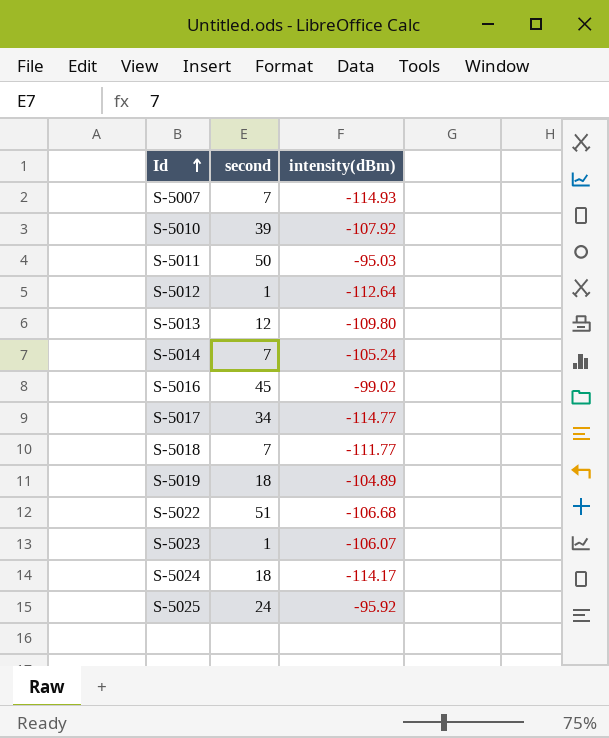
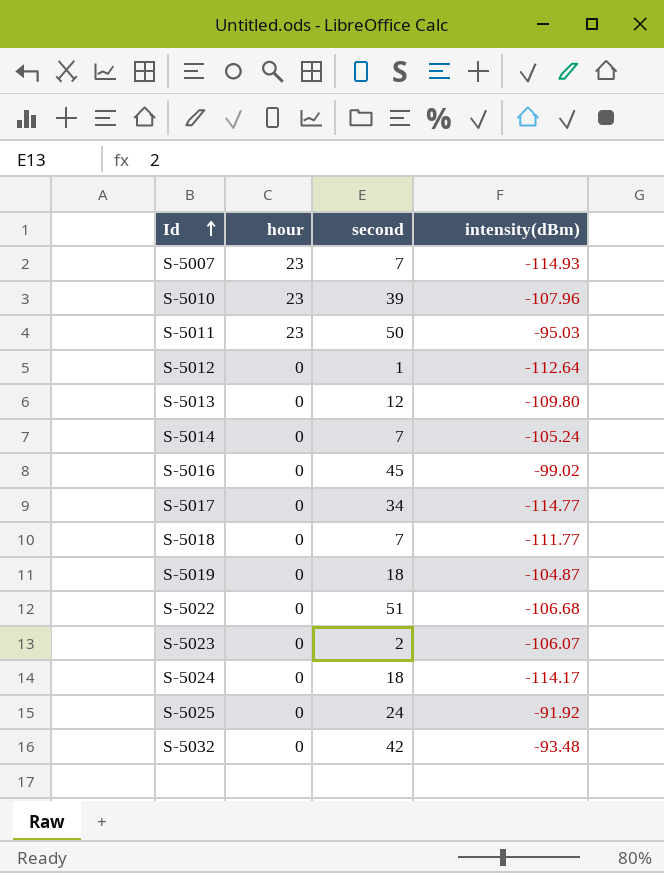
column hour | position: none -> 2
S-5010 | intensity(dBm): -107.92 -> -107.96
S-5019 | intensity(dBm): -104.89 -> -104.87
S-5023 | second: 1 -> 2
S-5025 | intensity(dBm): -95.92 -> -91.92
row S-5032: none -> 0 | 42 | -93.48

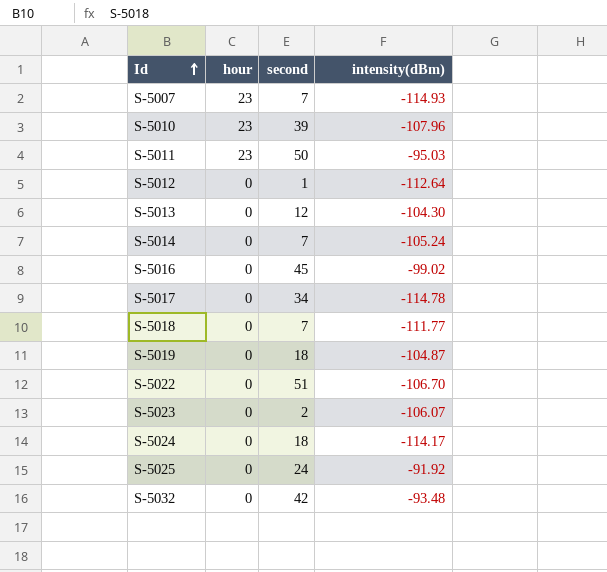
S-5013 | intensity(dBm): -109.80 -> -104.30
S-5017 | intensity(dBm): -114.77 -> -114.78
S-5022 | intensity(dBm): -106.68 -> -106.70

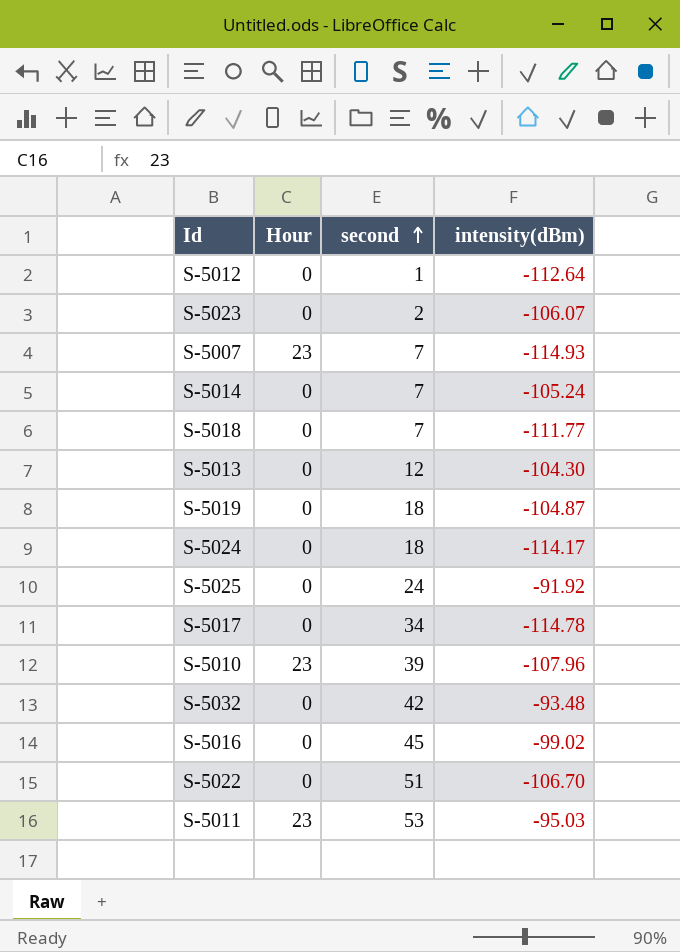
row order: Id ascending -> second ascending
column name: hour -> Hour
S-5011 | second: 50 -> 53

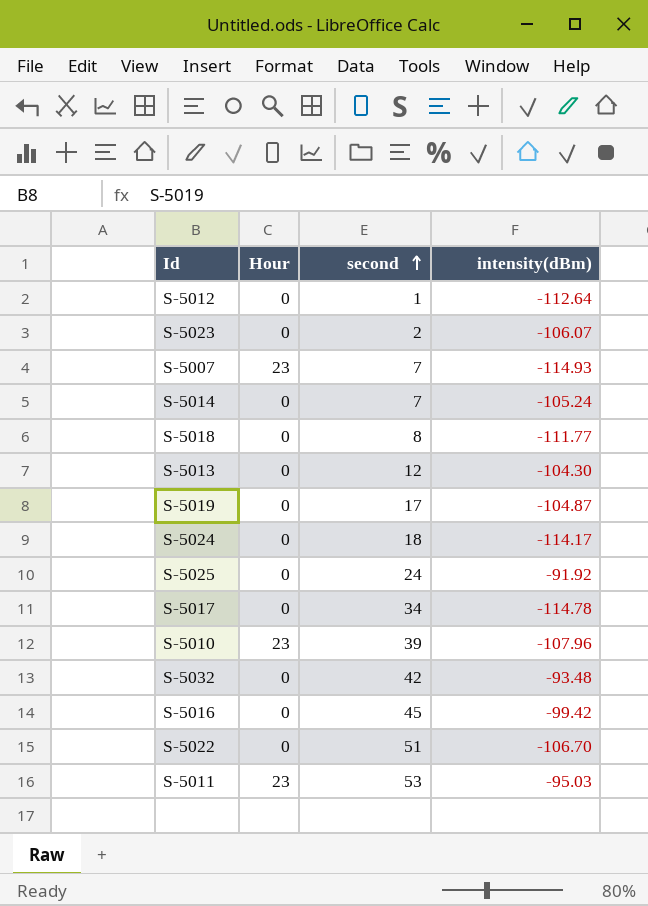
S-5018 | second: 7 -> 8
S-5019 | second: 18 -> 17
S-5016 | intensity(dBm): -99.02 -> -99.42

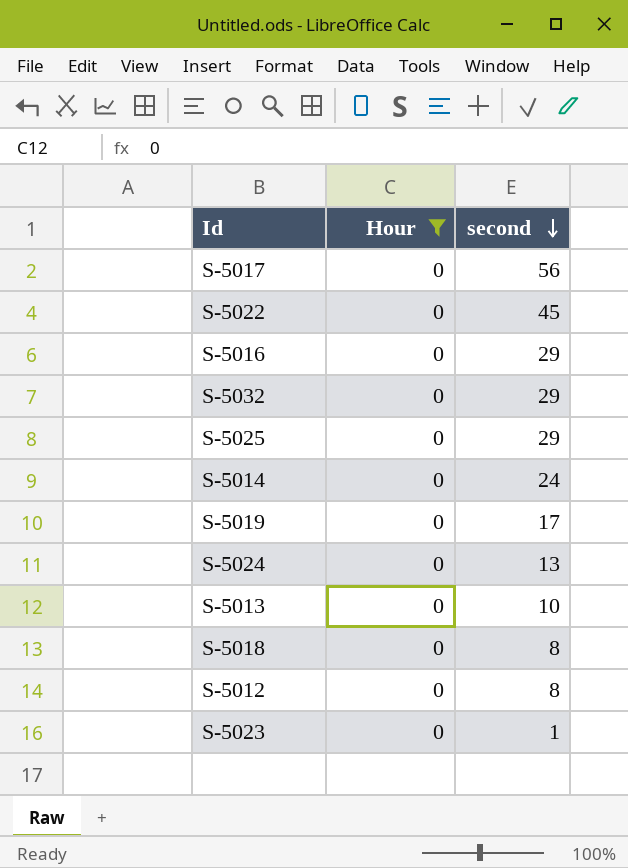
filter: none -> Hour = 0
row order: second ascending -> second descending
column intensity(dBm) | position: 4 -> none
S-5017 | second: 34 -> 56
S-5022 | second: 51 -> 45
S-5016 | second: 45 -> 29
S-5032 | second: 42 -> 29
S-5025 | second: 24 -> 29
S-5014 | second: 7 -> 24
S-5024 | second: 18 -> 13
S-5013 | second: 12 -> 10
S-5012 | second: 1 -> 8
S-5023 | second: 2 -> 1

